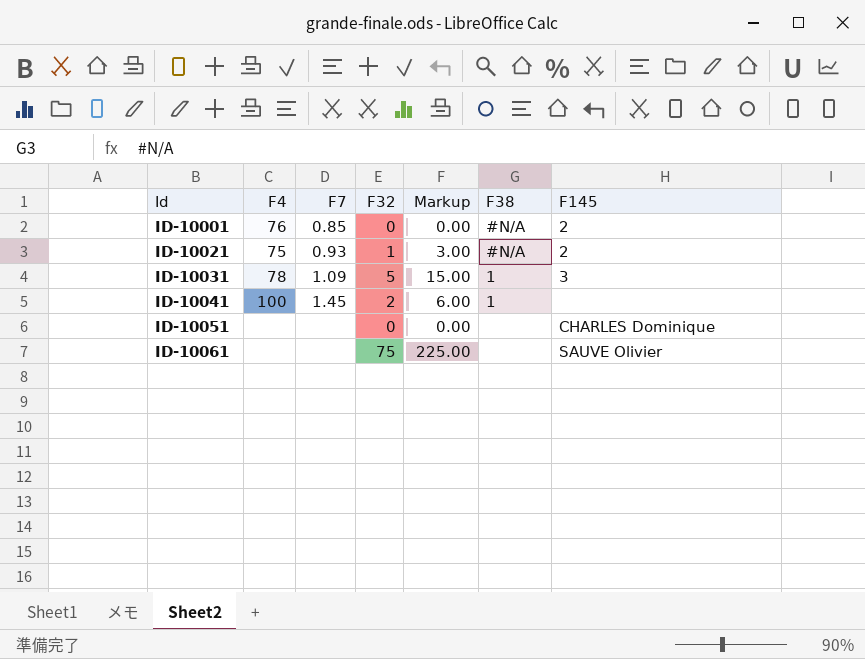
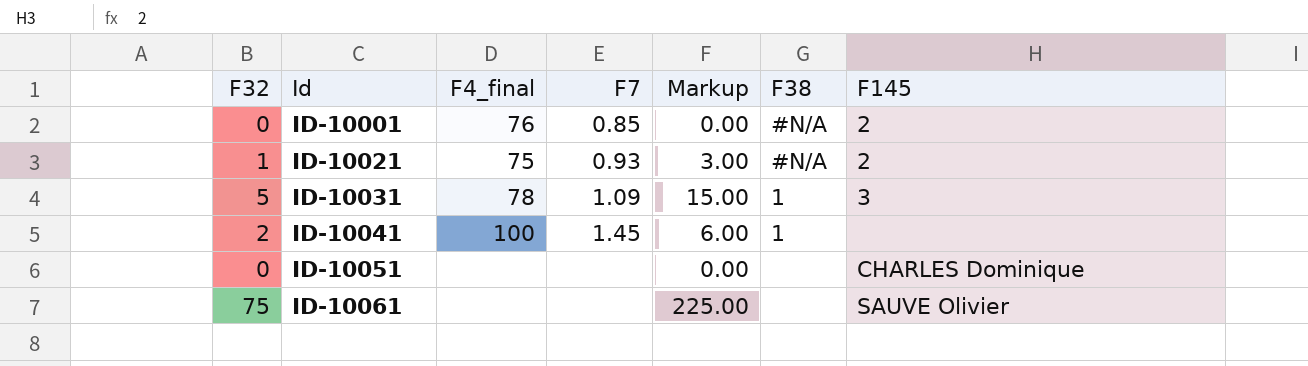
column F32 | position: 4 -> 1
column name: F4 -> F4_final

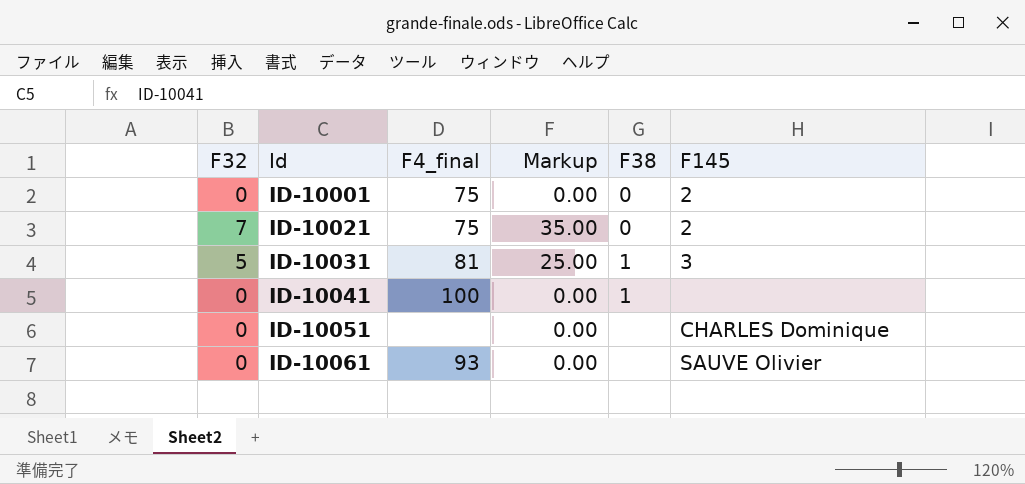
column F7 | position: 4 -> none
column Markup | formula: [F32] * 3 -> [F32] * 5
ID-10001 | F4_final: 76 -> 75
ID-10001 | F38: #N/A -> 0
ID-10021 | F32: 1 -> 7
ID-10021 | F38: #N/A -> 0
ID-10031 | F4_final: 78 -> 81
ID-10041 | F32: 2 -> 0
ID-10061 | F32: 75 -> 0
ID-10061 | F4_final: none -> 93

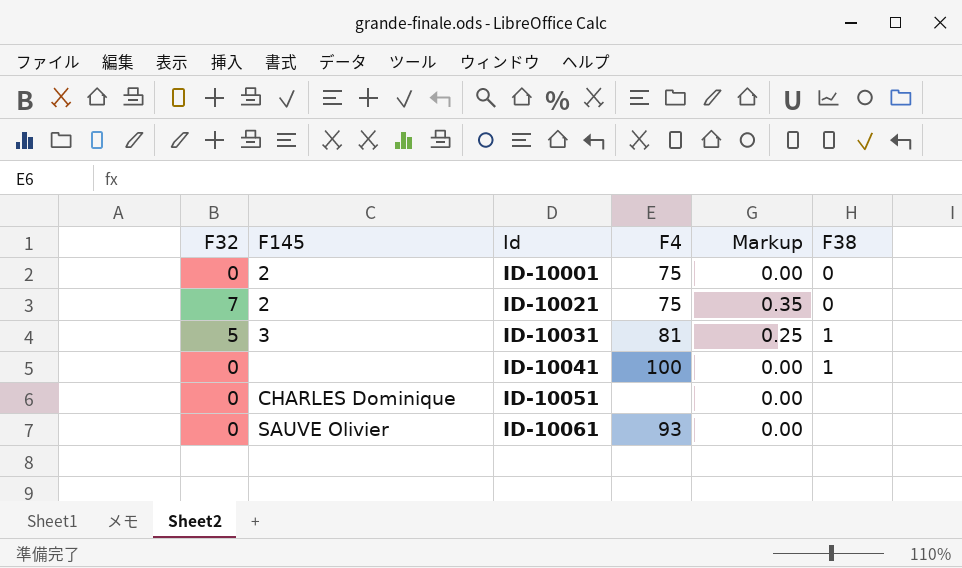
column F145 | position: 6 -> 2
column name: F4_final -> F4
column Markup | formula: [F32] * 5 -> [F32] * 0.05

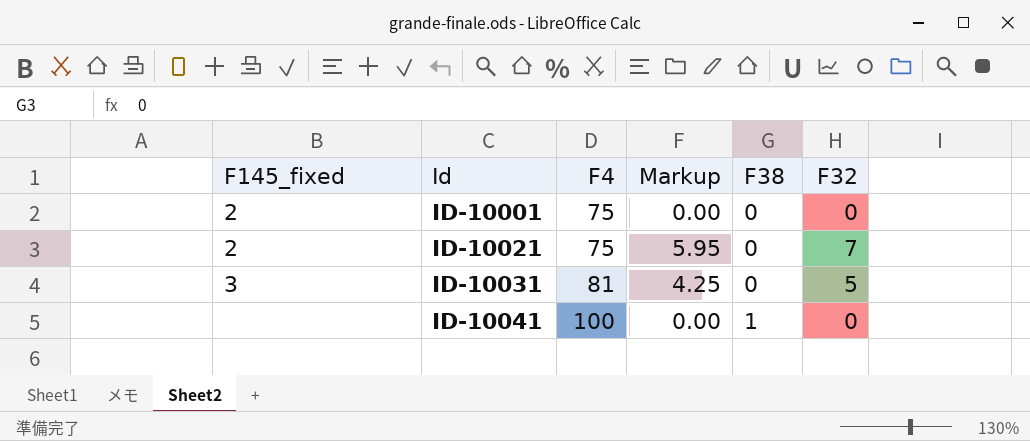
column name: F145 -> F145_fixed
column Markup | formula: [F32] * 0.05 -> [F32] * 0.85
column F32 | position: 1 -> 6
row ID-10051: 0 | CHARLES Dominique | none | 0.00 | none -> none
row ID-10061: 0 | SAUVE Olivier | 93 | 0.00 | none -> none
ID-10031 | F38: 1 -> 0

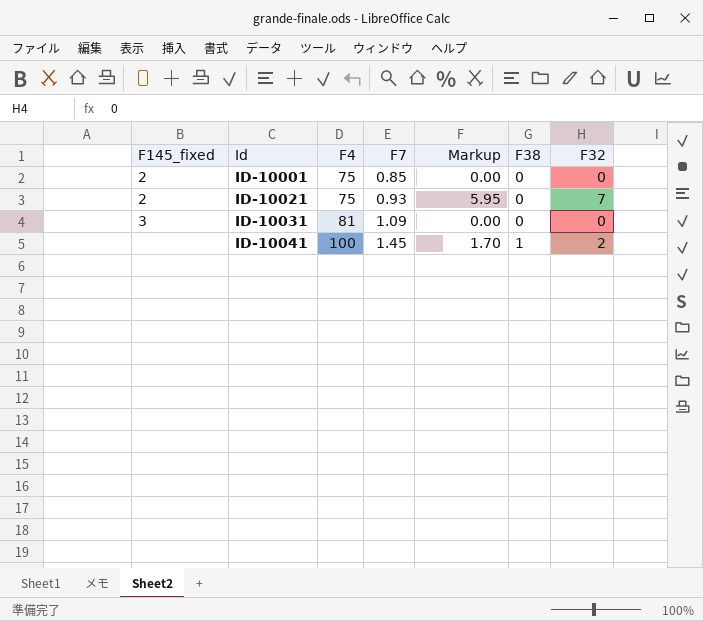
column F7 | position: none -> 4
ID-10031 | Markup: 4.25 -> 0.00
ID-10031 | F32: 5 -> 0
ID-10041 | Markup: 0.00 -> 1.70
ID-10041 | F32: 0 -> 2

